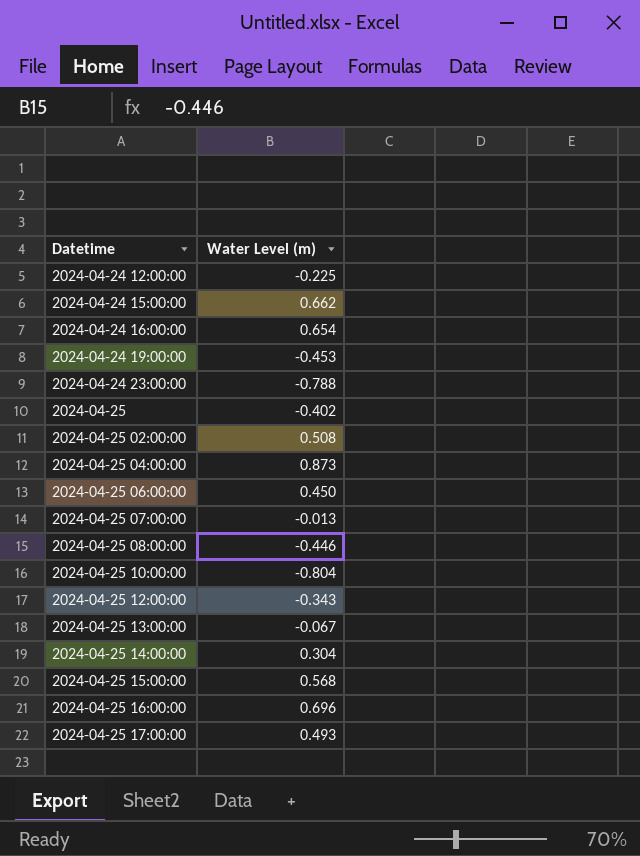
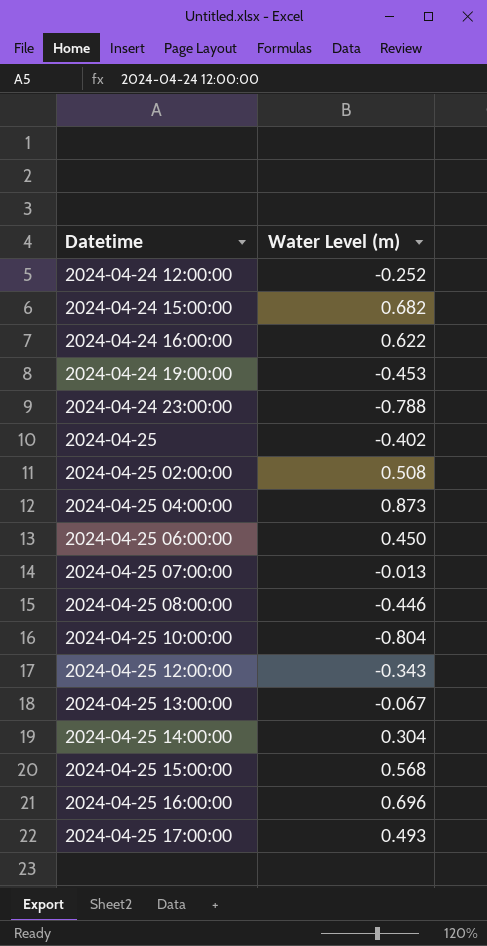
2024-04-24 12:00:00 | Water Level (m): -0.225 -> -0.252
2024-04-24 15:00:00 | Water Level (m): 0.662 -> 0.682
2024-04-24 16:00:00 | Water Level (m): 0.654 -> 0.622

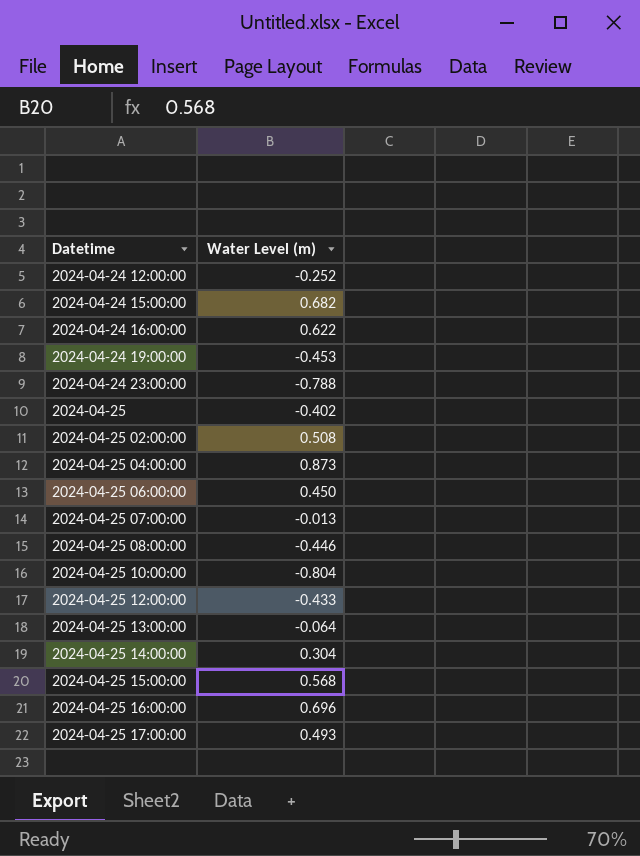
2024-04-25 12:00:00 | Water Level (m): -0.343 -> -0.433
2024-04-25 13:00:00 | Water Level (m): -0.067 -> -0.064

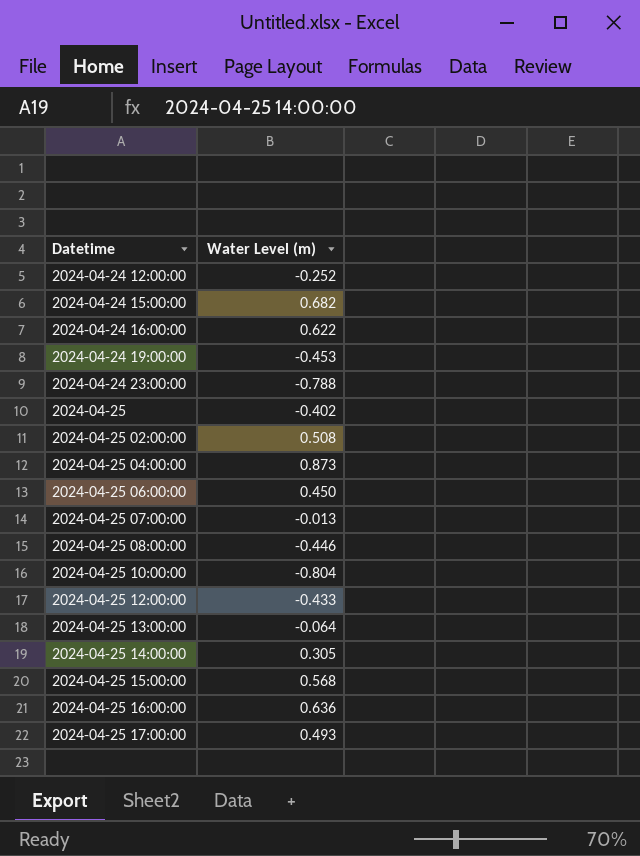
2024-04-25 14:00:00 | Water Level (m): 0.304 -> 0.305
2024-04-25 16:00:00 | Water Level (m): 0.696 -> 0.636

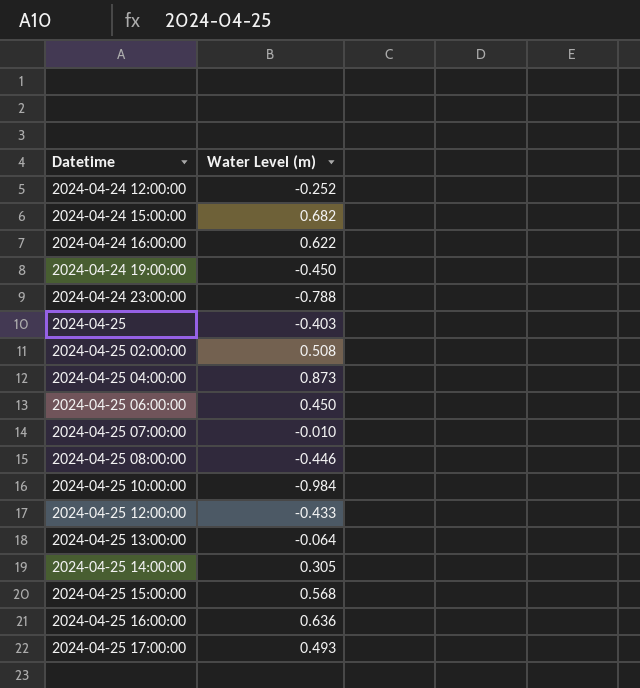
2024-04-24 19:00:00 | Water Level (m): -0.453 -> -0.450
2024-04-25 | Water Level (m): -0.402 -> -0.403
2024-04-25 07:00:00 | Water Level (m): -0.013 -> -0.010
2024-04-25 10:00:00 | Water Level (m): -0.804 -> -0.984

